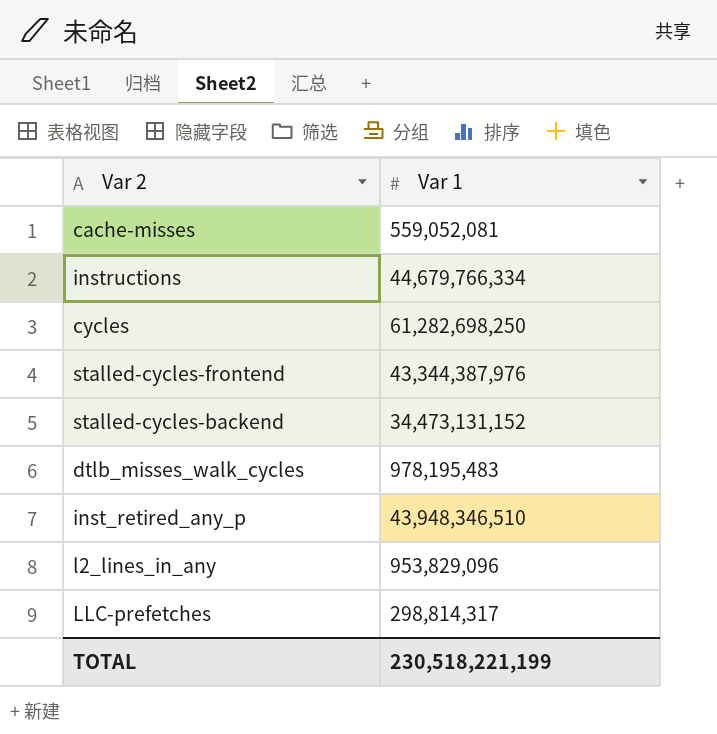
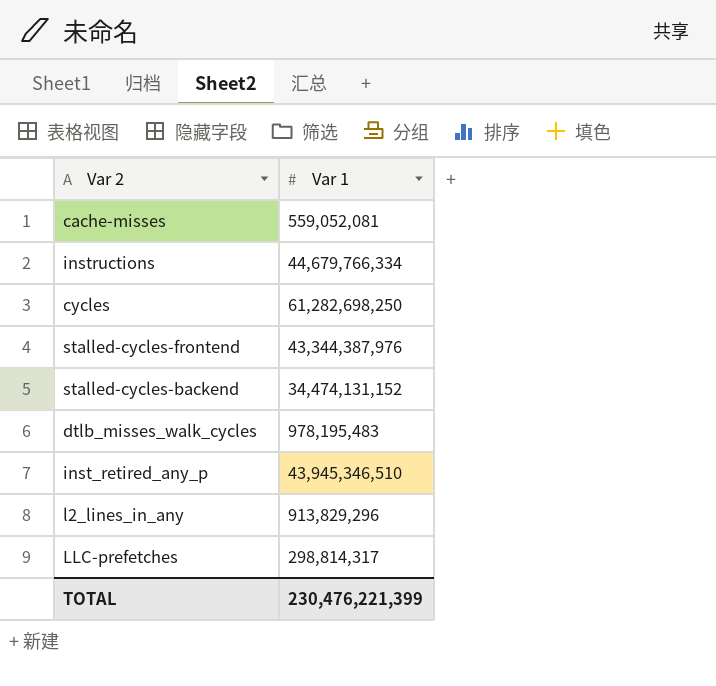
stalled-cycles-backend | Var 1: 34,473,131,152 -> 34,474,131,152
inst_retired_any_p | Var 1: 43,948,346,510 -> 43,945,346,510
l2_lines_in_any | Var 1: 953,829,096 -> 913,829,296
TOTAL | Var 1: 230,518,221,199 -> 230,476,221,399

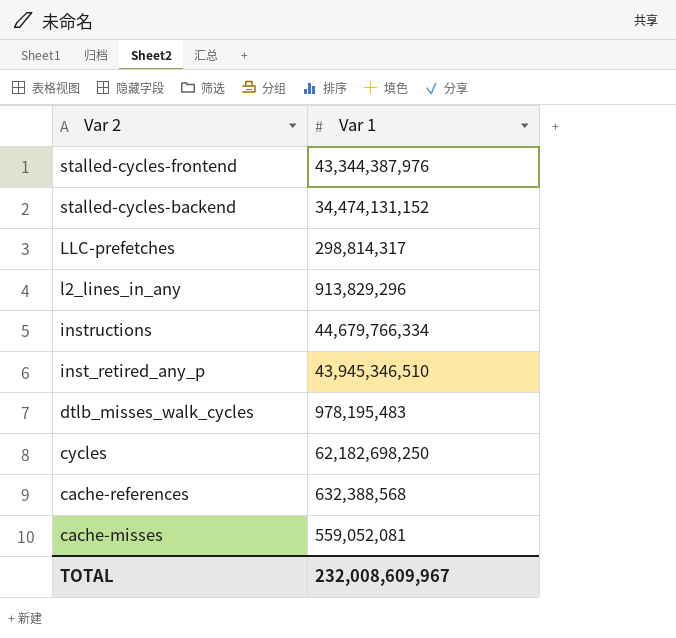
row order: none -> Var 2 descending
cycles | Var 1: 61,282,698,250 -> 62,182,698,250
row cache-references: none -> 632,388,568
TOTAL | Var 1: 230,476,221,399 -> 232,008,609,967

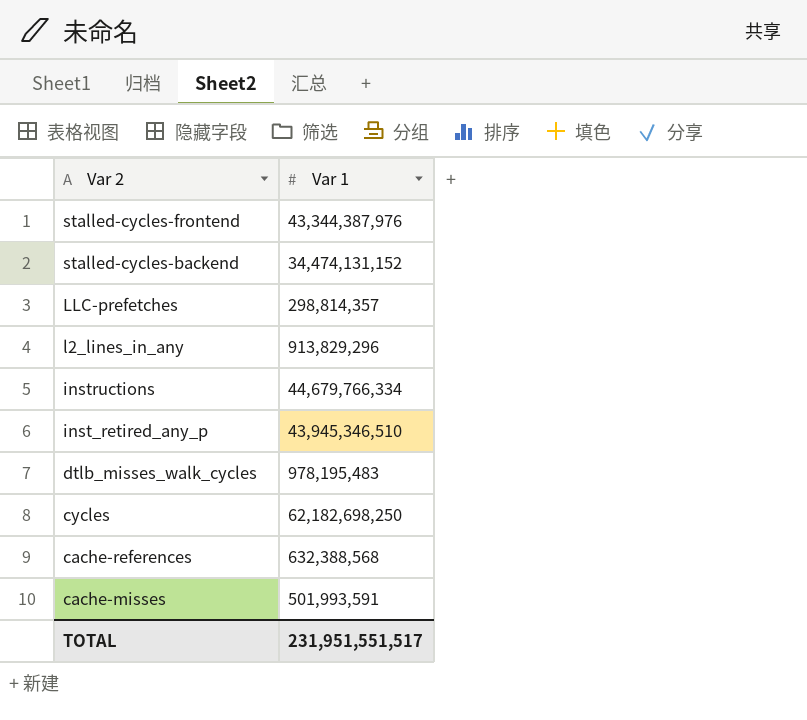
LLC-prefetches | Var 1: 298,814,317 -> 298,814,357
cache-misses | Var 1: 559,052,081 -> 501,993,591
TOTAL | Var 1: 232,008,609,967 -> 231,951,551,517

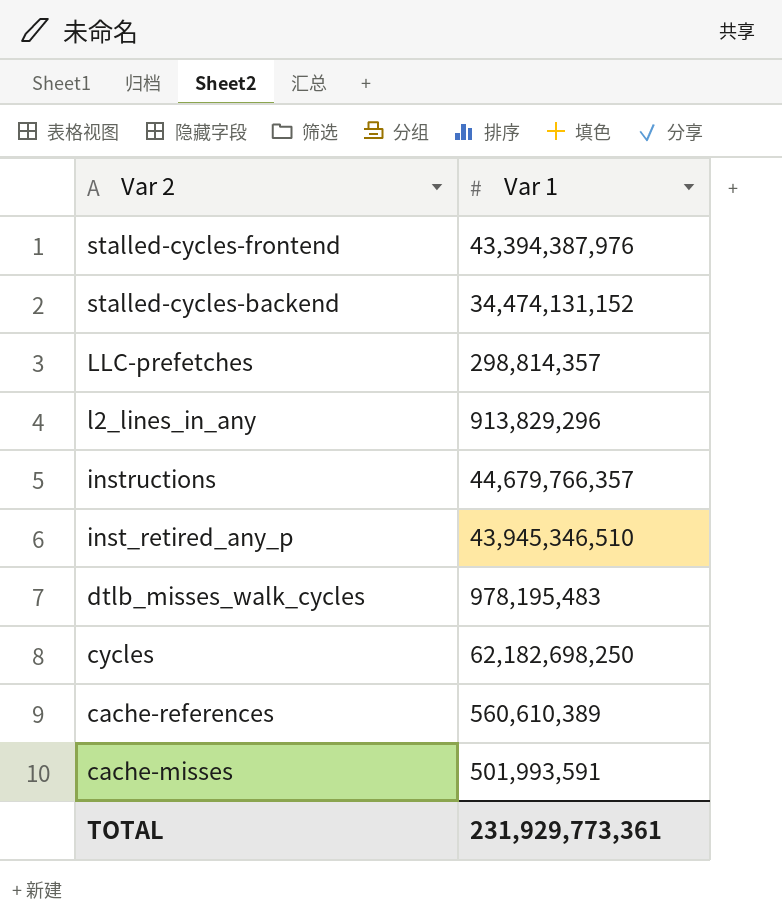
stalled-cycles-frontend | Var 1: 43,344,387,976 -> 43,394,387,976
instructions | Var 1: 44,679,766,334 -> 44,679,766,357
cache-references | Var 1: 632,388,568 -> 560,610,389
TOTAL | Var 1: 231,951,551,517 -> 231,929,773,361

